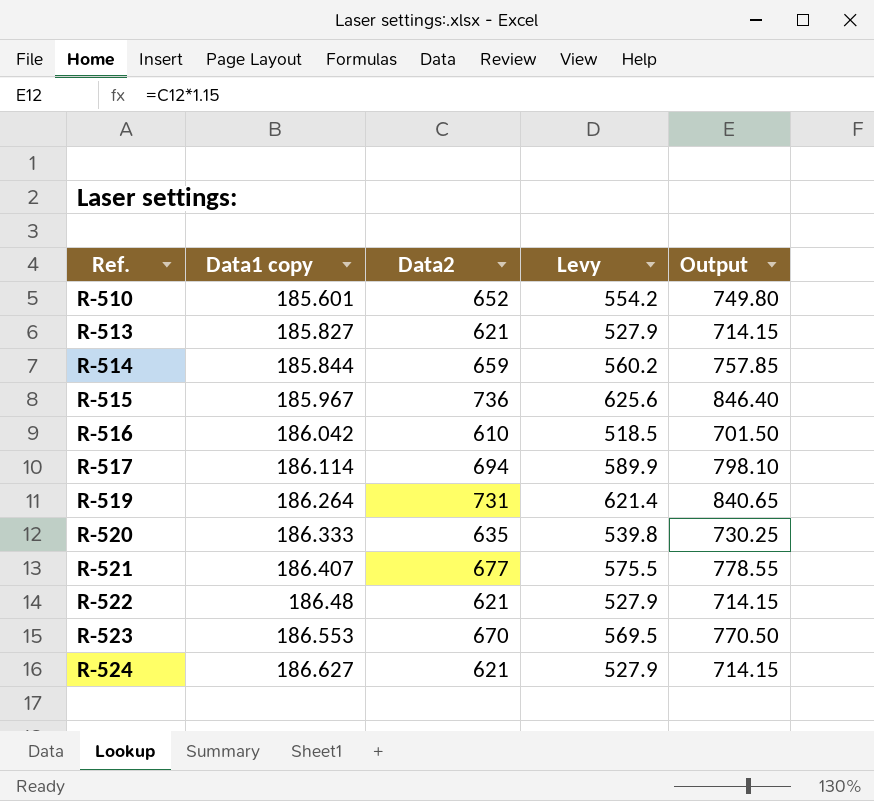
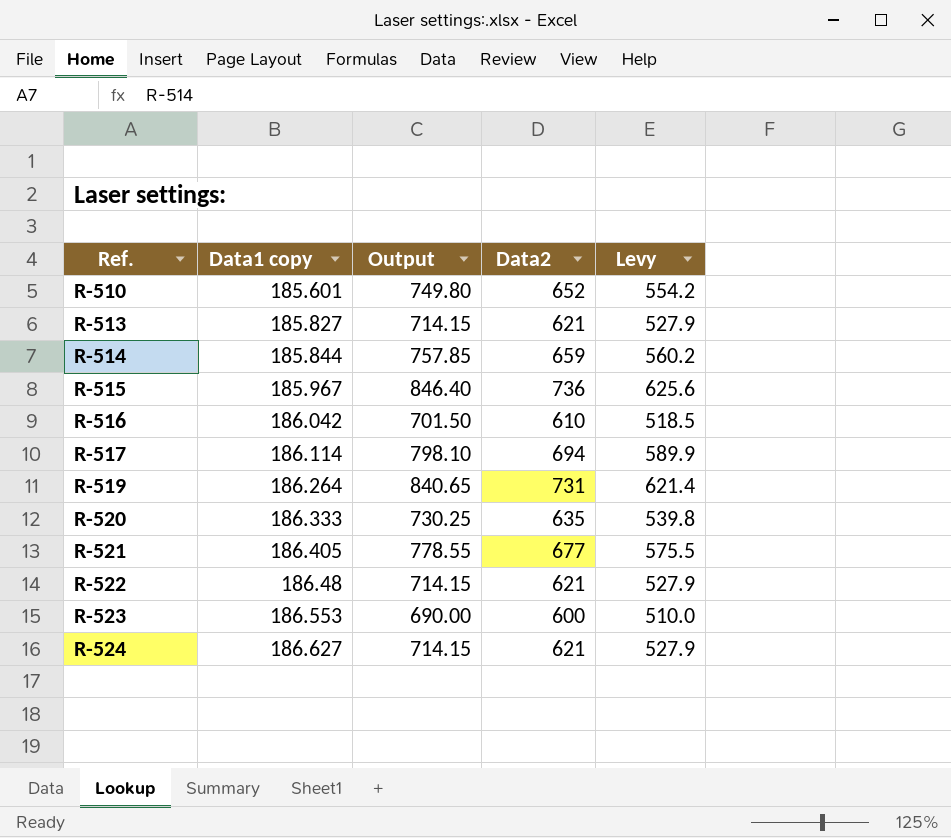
column Output | position: 5 -> 3
R-521 | Data1 copy: 186.407 -> 186.405
R-523 | Output: 770.50 -> 690.00
R-523 | Data2: 670 -> 600
R-523 | Levy: 569.5 -> 510.0

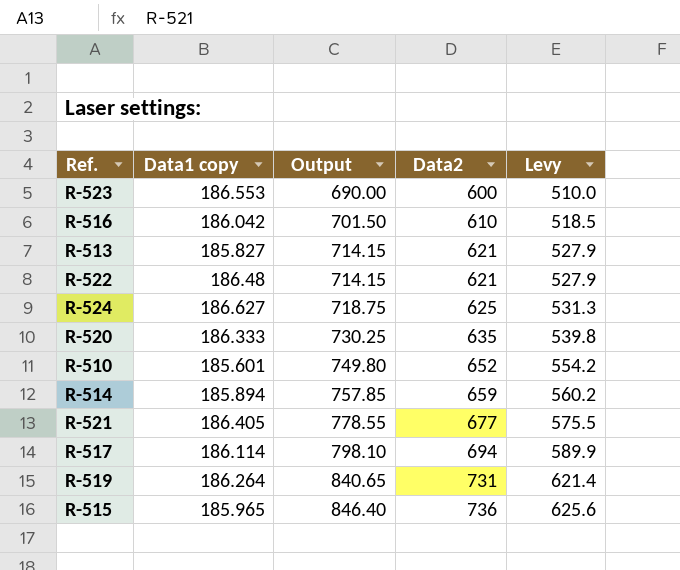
row order: Ref. ascending -> Output ascending
R-524 | Output: 714.15 -> 718.75
R-524 | Data2: 621 -> 625
R-524 | Levy: 527.9 -> 531.3
R-514 | Data1 copy: 185.844 -> 185.894
R-515 | Data1 copy: 185.967 -> 185.965

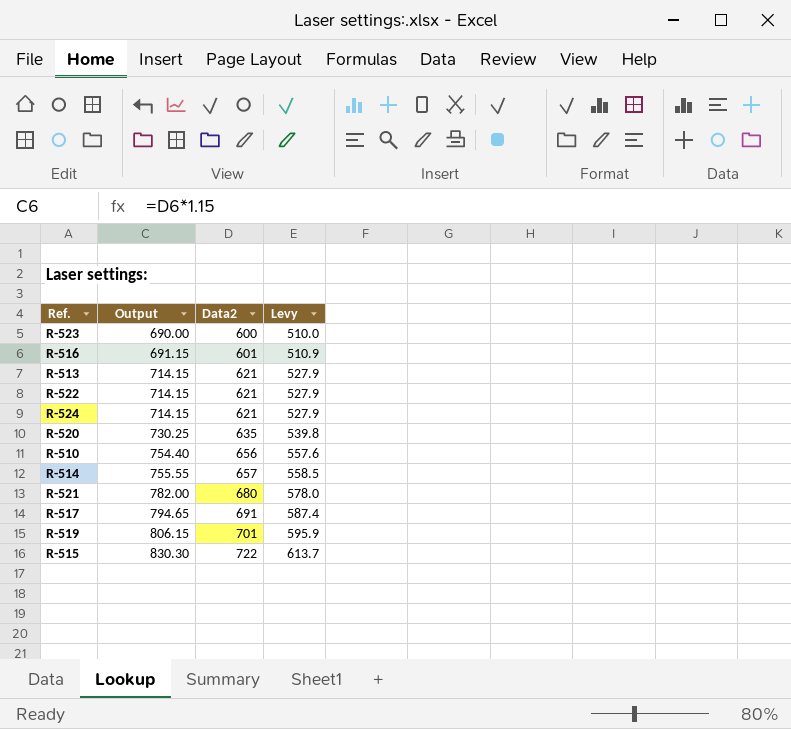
column Data1 copy | position: 2 -> none
R-516 | Output: 701.50 -> 691.15
R-516 | Data2: 610 -> 601
R-516 | Levy: 518.5 -> 510.9
R-524 | Output: 718.75 -> 714.15
R-524 | Data2: 625 -> 621
R-524 | Levy: 531.3 -> 527.9
R-510 | Output: 749.80 -> 754.40
R-510 | Data2: 652 -> 656
R-510 | Levy: 554.2 -> 557.6
R-514 | Output: 757.85 -> 755.55
R-514 | Data2: 659 -> 657
R-514 | Levy: 560.2 -> 558.5
R-521 | Output: 778.55 -> 782.00
R-521 | Data2: 677 -> 680
R-521 | Levy: 575.5 -> 578.0
R-517 | Output: 798.10 -> 794.65
R-517 | Data2: 694 -> 691
R-517 | Levy: 589.9 -> 587.4
R-519 | Output: 840.65 -> 806.15
R-519 | Data2: 731 -> 701
R-519 | Levy: 621.4 -> 595.9
R-515 | Output: 846.40 -> 830.30
R-515 | Data2: 736 -> 722
R-515 | Levy: 625.6 -> 613.7

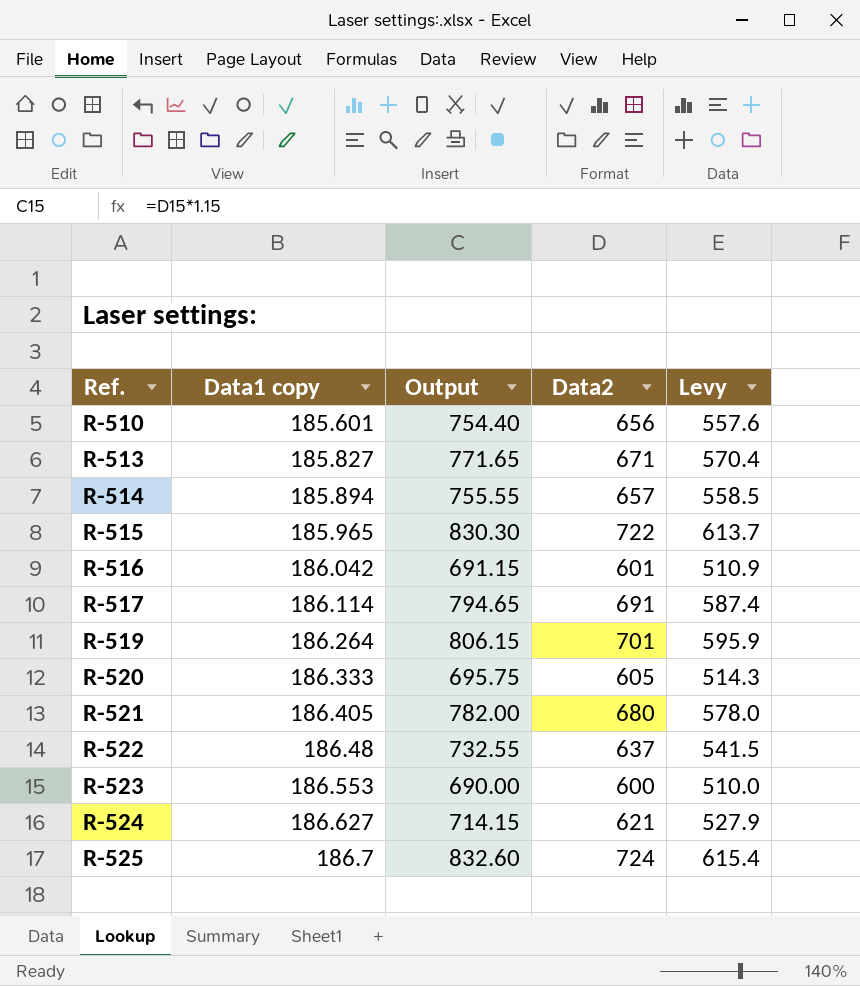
row order: Output ascending -> Ref. ascending
column Data1 copy | position: none -> 2
R-513 | Output: 714.15 -> 771.65
R-513 | Data2: 621 -> 671
R-513 | Levy: 527.9 -> 570.4
R-520 | Output: 730.25 -> 695.75
R-520 | Data2: 635 -> 605
R-520 | Levy: 539.8 -> 514.3
R-522 | Output: 714.15 -> 732.55
R-522 | Data2: 621 -> 637
R-522 | Levy: 527.9 -> 541.5
row R-525: none -> 186.7 | 832.60 | 724 | 615.4

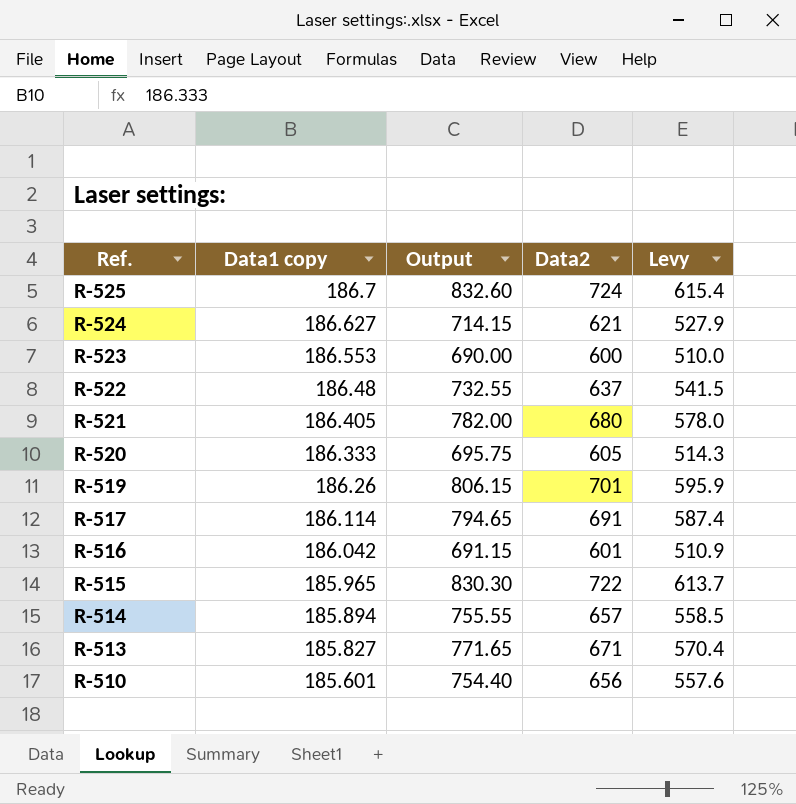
row order: Ref. ascending -> Ref. descending
R-519 | Data1 copy: 186.264 -> 186.26

